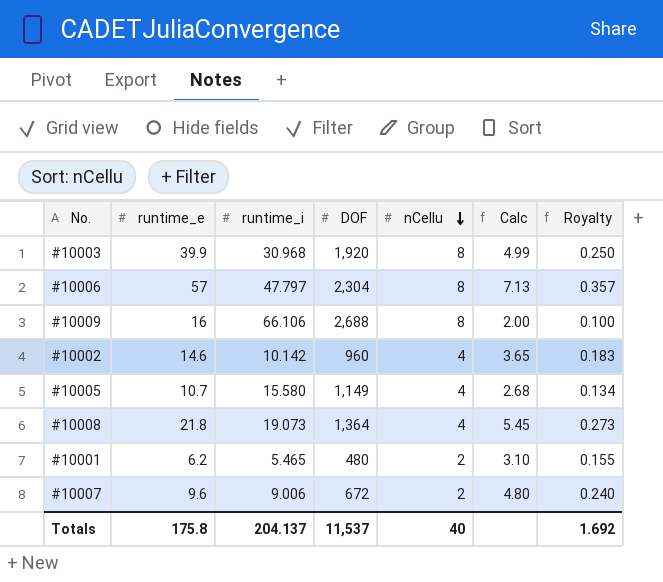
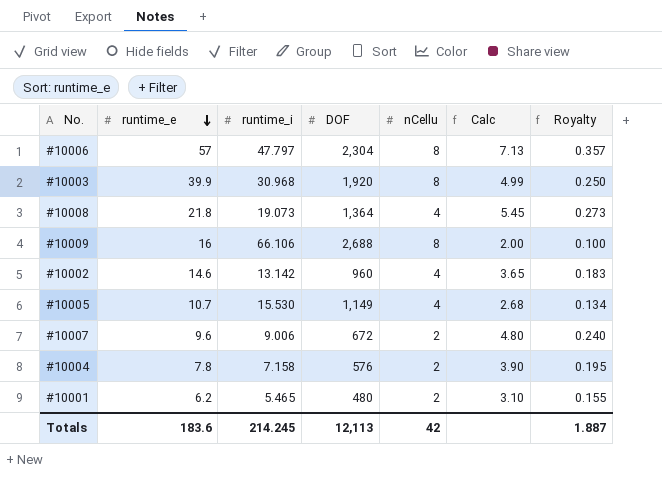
row order: nCellu descending -> runtime_e descending
#10002 | runtime_i: 10.142 -> 13.142
#10005 | runtime_i: 15.580 -> 15.530
row #10004: none -> 7.8 | 7.158 | 576 | 2 | 3.90 | 0.195
Totals | runtime_e: 175.8 -> 183.6
Totals | runtime_i: 204.137 -> 214.245
Totals | DOF: 11,537 -> 12,113
Totals | nCellu: 40 -> 42
Totals | Royalty: 1.692 -> 1.887

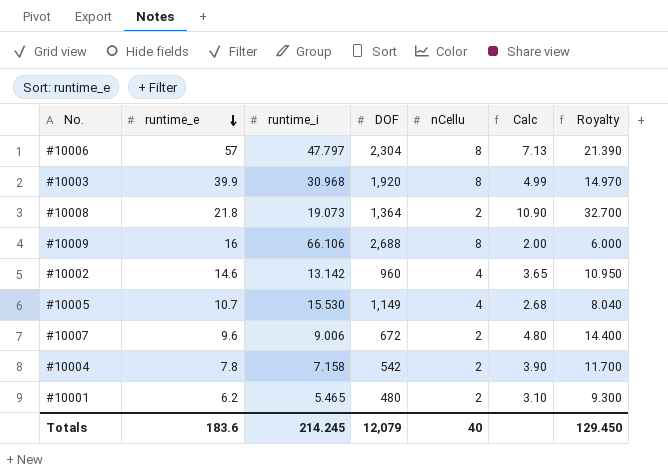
column Royalty | formula: [Calc] * 0.05 -> [Calc] * 3
#10008 | nCellu: 4 -> 2
#10008 | Calc: 5.45 -> 10.90
#10004 | DOF: 576 -> 542
Totals | DOF: 12,113 -> 12,079
Totals | nCellu: 42 -> 40
Totals | Royalty: 1.887 -> 129.450

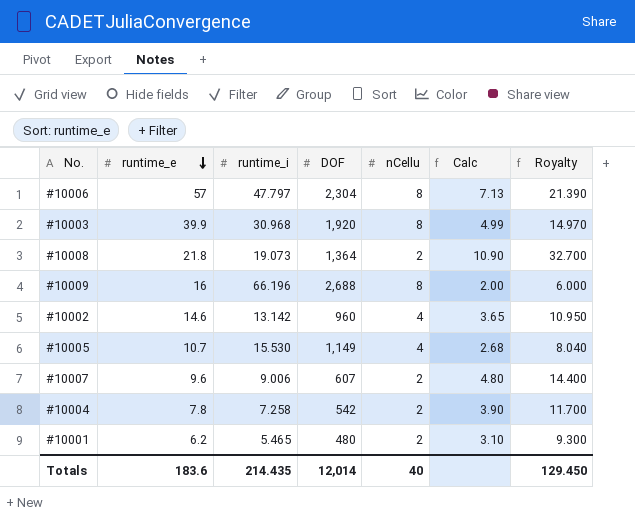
#10009 | runtime_i: 66.106 -> 66.196
#10007 | DOF: 672 -> 607
#10004 | runtime_i: 7.158 -> 7.258
Totals | runtime_i: 214.245 -> 214.435
Totals | DOF: 12,079 -> 12,014

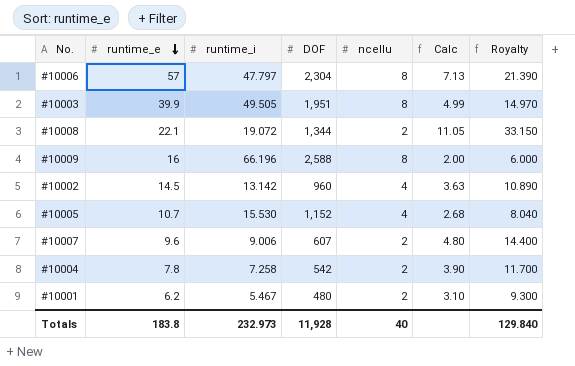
column name: nCellu -> ncellu
#10003 | runtime_i: 30.968 -> 49.505
#10003 | DOF: 1,920 -> 1,951
#10008 | runtime_e: 21.8 -> 22.1
#10008 | runtime_i: 19.073 -> 19.072
#10008 | DOF: 1,364 -> 1,344
#10008 | Calc: 10.90 -> 11.05
#10008 | Royalty: 32.700 -> 33.150
#10009 | DOF: 2,688 -> 2,588
#10002 | runtime_e: 14.6 -> 14.5
#10002 | Calc: 3.65 -> 3.63
#10002 | Royalty: 10.950 -> 10.890
#10005 | DOF: 1,149 -> 1,152
#10001 | runtime_i: 5.465 -> 5.467
Totals | runtime_e: 183.6 -> 183.8
Totals | runtime_i: 214.435 -> 232.973
Totals | DOF: 12,014 -> 11,928
Totals | Royalty: 129.450 -> 129.840

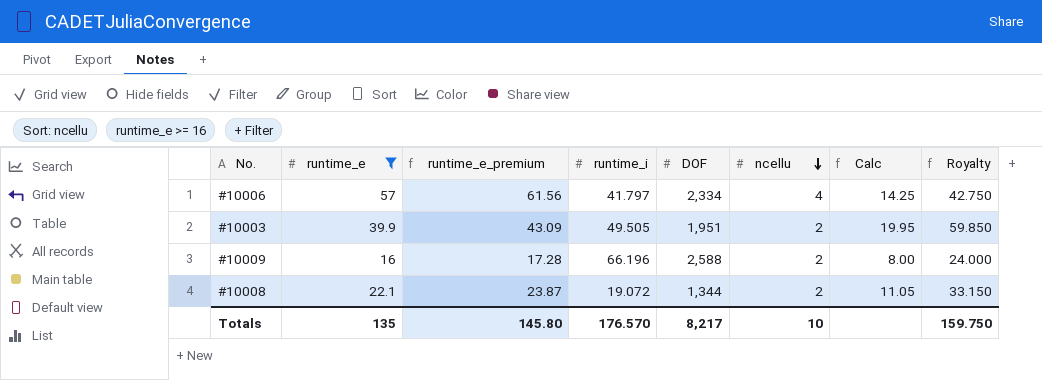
filter: none -> runtime_e >= 16
row order: runtime_e descending -> ncellu descending
column runtime_e_premium | formula: none -> [runtime_e] * 1.08
#10006 | runtime_i: 47.797 -> 41.797
#10006 | DOF: 2,304 -> 2,334
#10006 | ncellu: 8 -> 4
#10006 | Calc: 7.13 -> 14.25
#10006 | Royalty: 21.390 -> 42.750
#10003 | ncellu: 8 -> 2
#10003 | Calc: 4.99 -> 19.95
#10003 | Royalty: 14.970 -> 59.850
#10009 | ncellu: 8 -> 2
#10009 | Calc: 2.00 -> 8.00
#10009 | Royalty: 6.000 -> 24.000
Totals | runtime_e: 183.8 -> 135
Totals | runtime_i: 232.973 -> 176.570
Totals | DOF: 11,928 -> 8,217
Totals | ncellu: 40 -> 10
Totals | Royalty: 129.840 -> 159.750

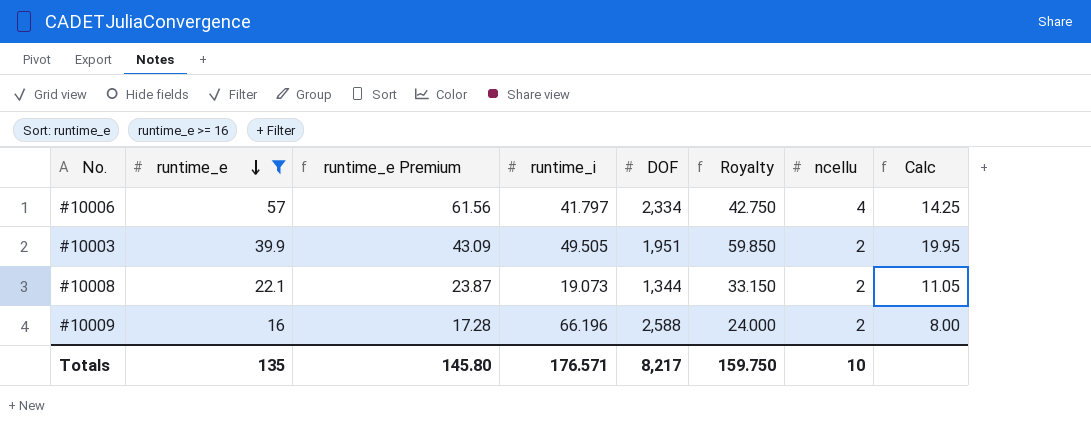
row order: ncellu descending -> runtime_e descending
column name: runtime_e_premium -> runtime_e Premium
column Royalty | position: 8 -> 6
#10008 | runtime_i: 19.072 -> 19.073
Totals | runtime_i: 176.570 -> 176.571

